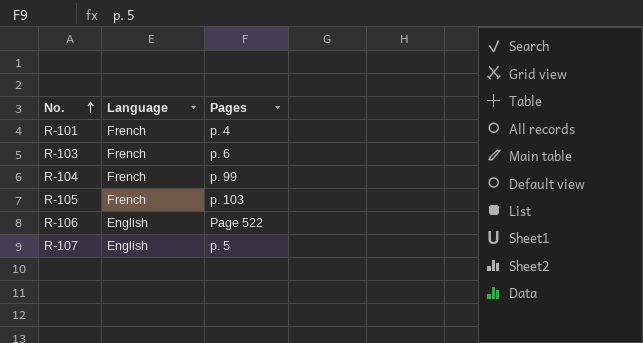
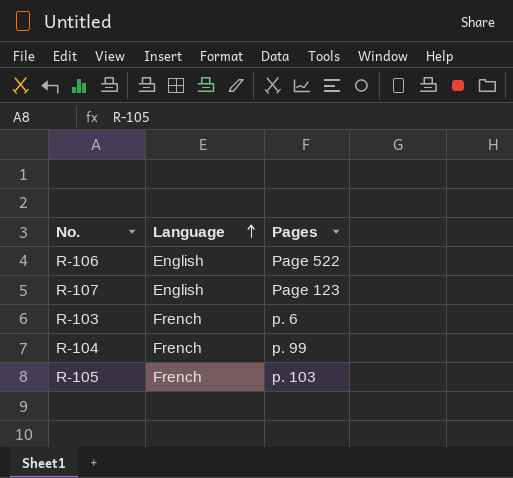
row order: No. ascending -> Language ascending
row R-101: French | p. 4 -> none
R-107 | Pages: p. 5 -> Page 123

